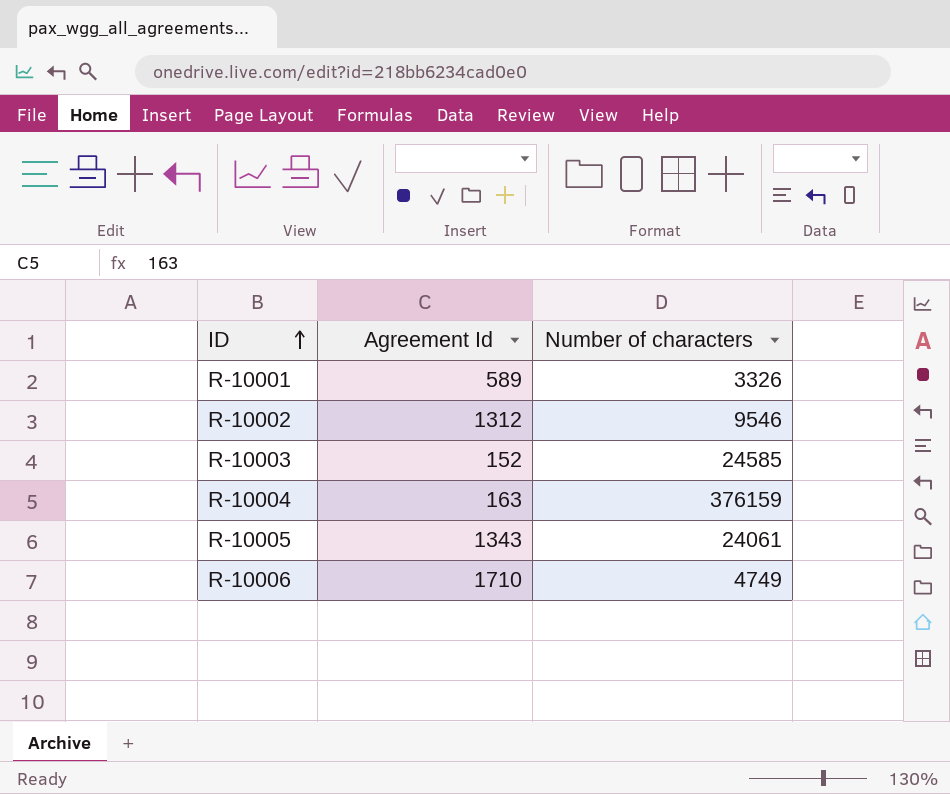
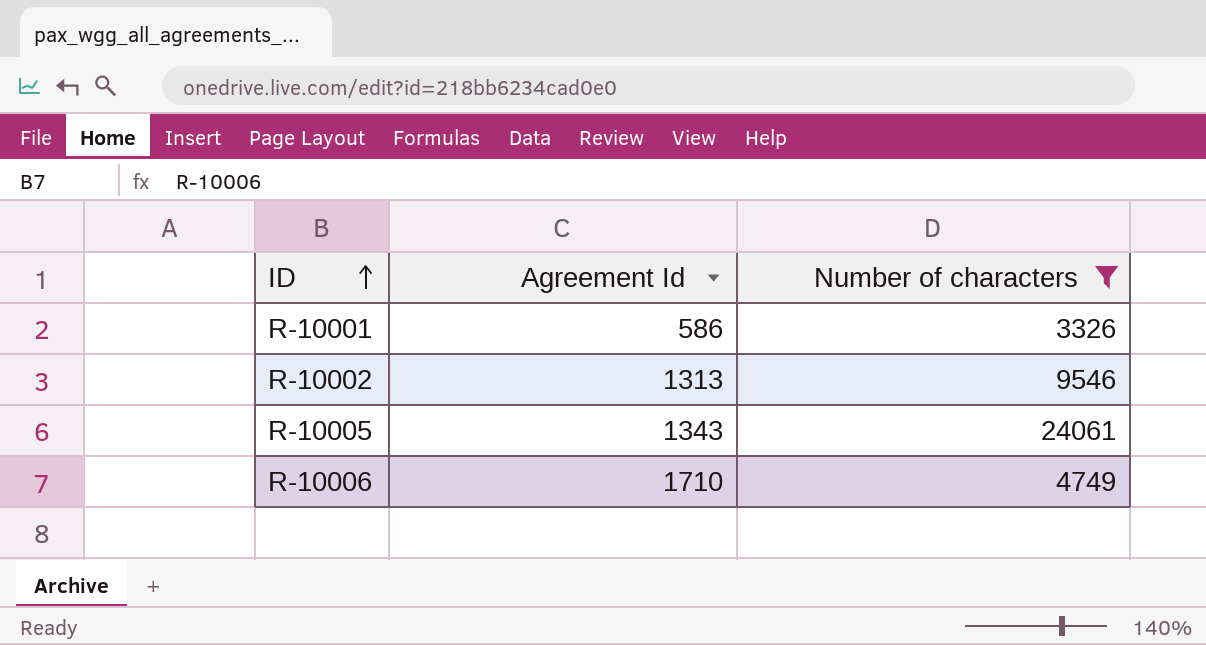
filter: none -> Number of characters <= 24061
R-10001 | Agreement Id: 589 -> 586
R-10002 | Agreement Id: 1312 -> 1313

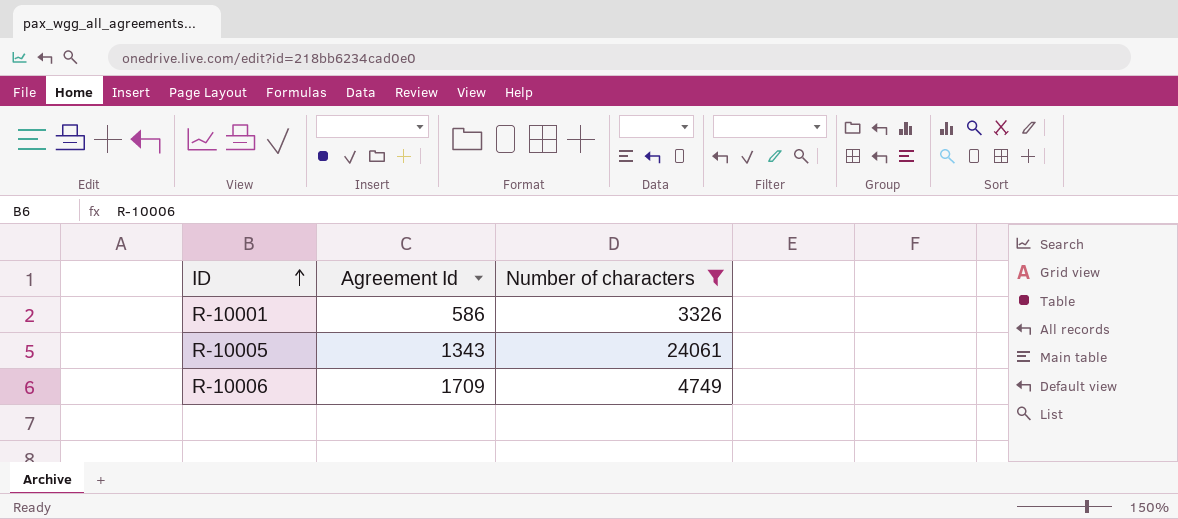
row R-10002: 1313 | 9546 -> none
R-10006 | Agreement Id: 1710 -> 1709

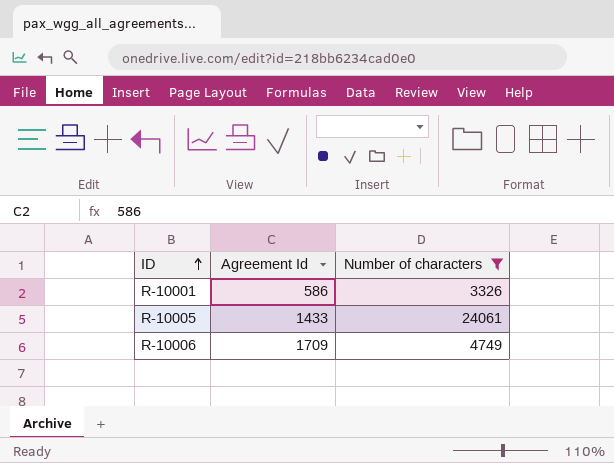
R-10005 | Agreement Id: 1343 -> 1433

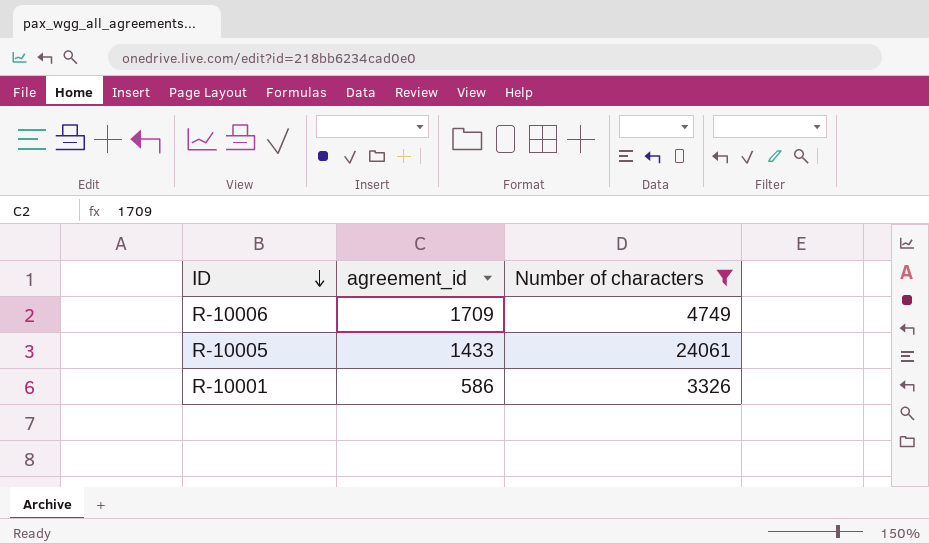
row order: ID ascending -> ID descending
column name: Agreement Id -> agreement_id

